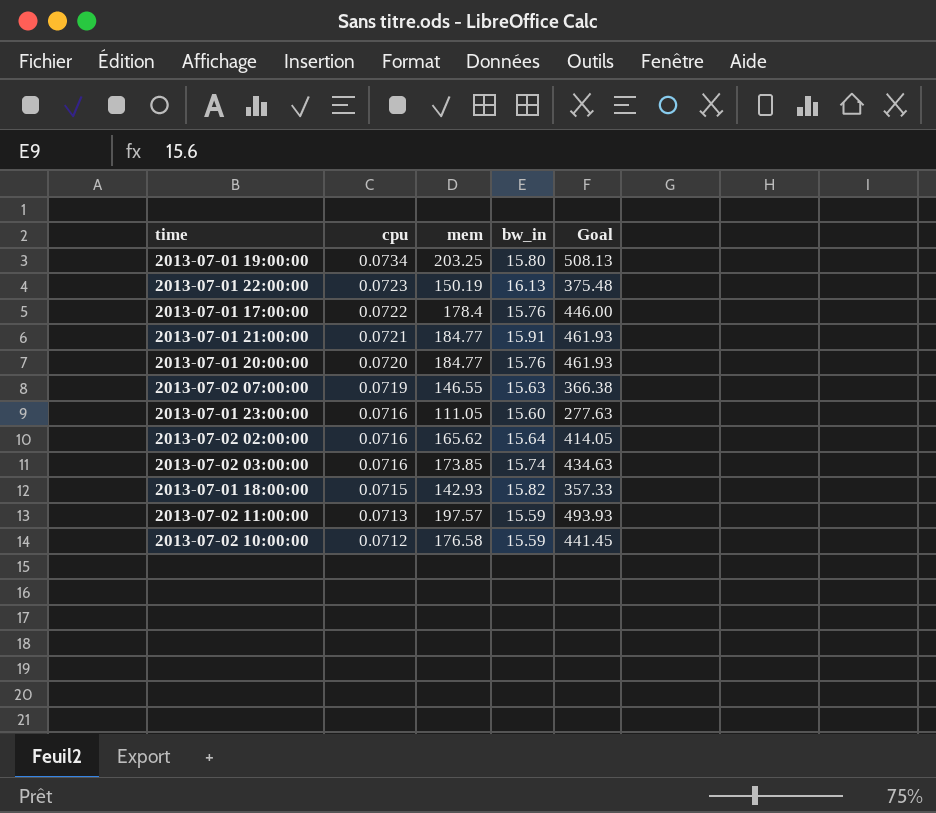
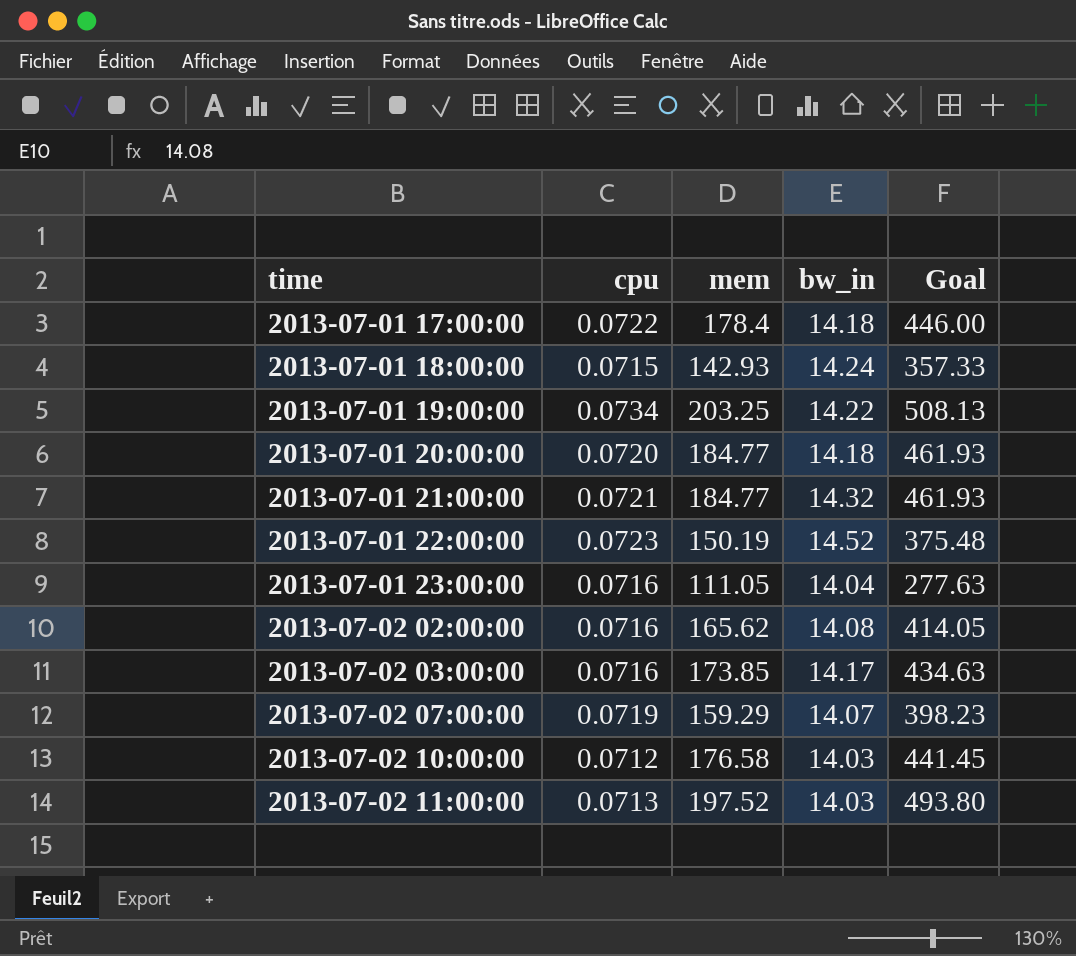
row order: cpu descending -> time ascending
2013-07-01 17:00:00 | bw_in: 15.76 -> 14.18
2013-07-01 18:00:00 | bw_in: 15.82 -> 14.24
2013-07-01 19:00:00 | bw_in: 15.80 -> 14.22
2013-07-01 20:00:00 | bw_in: 15.76 -> 14.18
2013-07-01 21:00:00 | bw_in: 15.91 -> 14.32
2013-07-01 22:00:00 | bw_in: 16.13 -> 14.52
2013-07-01 23:00:00 | bw_in: 15.60 -> 14.04
2013-07-02 02:00:00 | bw_in: 15.64 -> 14.08
2013-07-02 03:00:00 | bw_in: 15.74 -> 14.17
2013-07-02 07:00:00 | mem: 146.55 -> 159.29
2013-07-02 07:00:00 | bw_in: 15.63 -> 14.07
2013-07-02 07:00:00 | Goal: 366.38 -> 398.23
2013-07-02 10:00:00 | bw_in: 15.59 -> 14.03
2013-07-02 11:00:00 | mem: 197.57 -> 197.52
2013-07-02 11:00:00 | bw_in: 15.59 -> 14.03
2013-07-02 11:00:00 | Goal: 493.93 -> 493.80

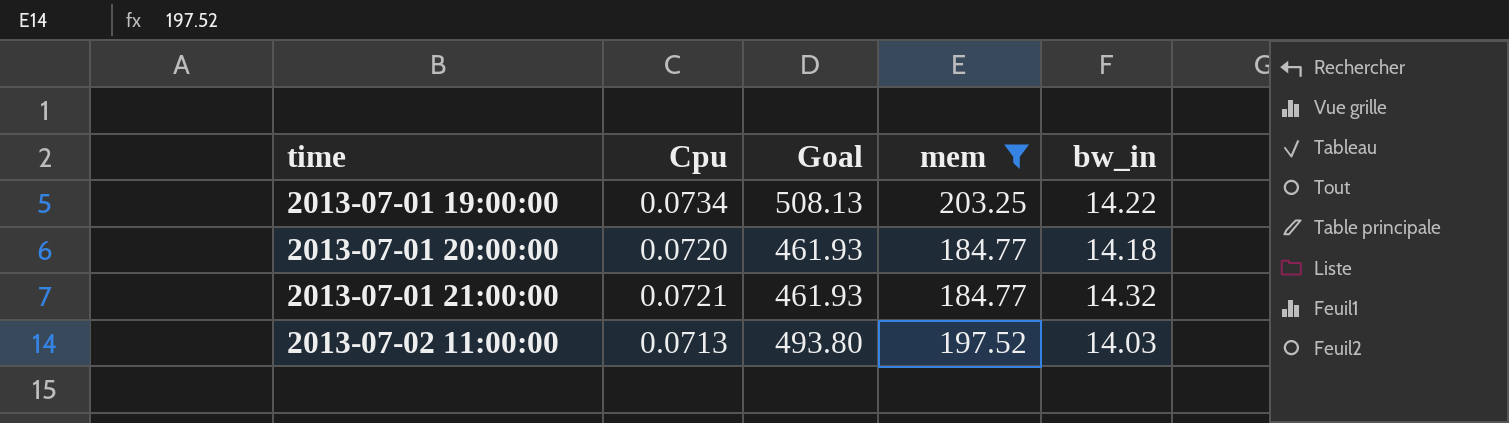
filter: none -> mem >= 184.77
column name: cpu -> Cpu
column Goal | position: 5 -> 3

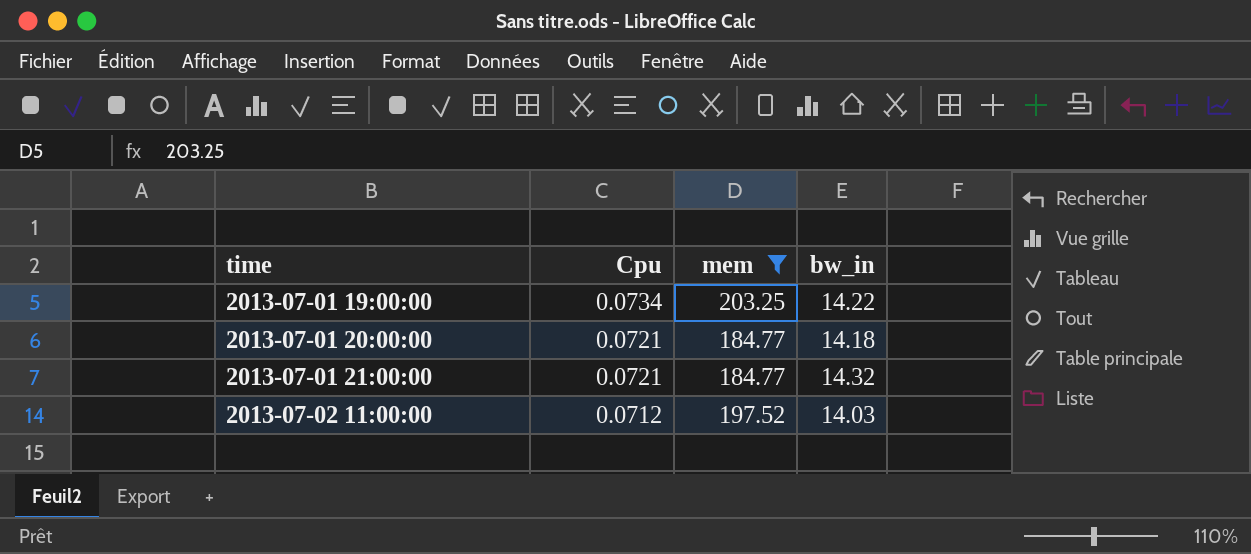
column Goal | formula: [mem] * 2.5 -> none
2013-07-01 20:00:00 | Cpu: 0.0720 -> 0.0721
2013-07-02 11:00:00 | Cpu: 0.0713 -> 0.0712

